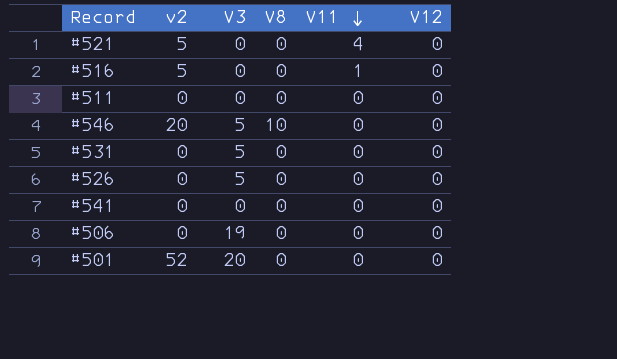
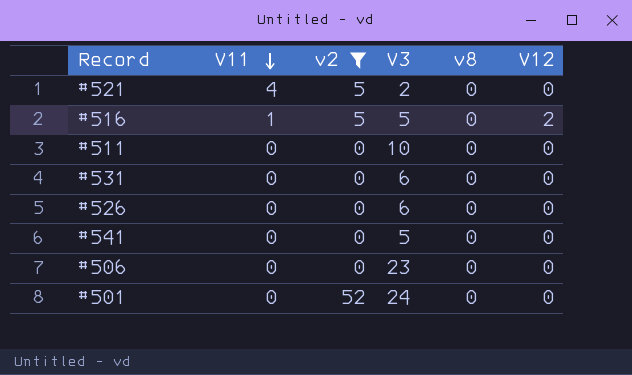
filter: none -> v2 != 20
column V11 | position: 5 -> 2
column name: V8 -> v8
#521 | V3: 0 -> 2
#516 | V3: 0 -> 5
#516 | V12: 0 -> 2
#511 | V3: 0 -> 10
#531 | V3: 5 -> 6
#526 | V3: 5 -> 6
#541 | V3: 0 -> 5
#506 | V3: 19 -> 23
#501 | V3: 20 -> 24

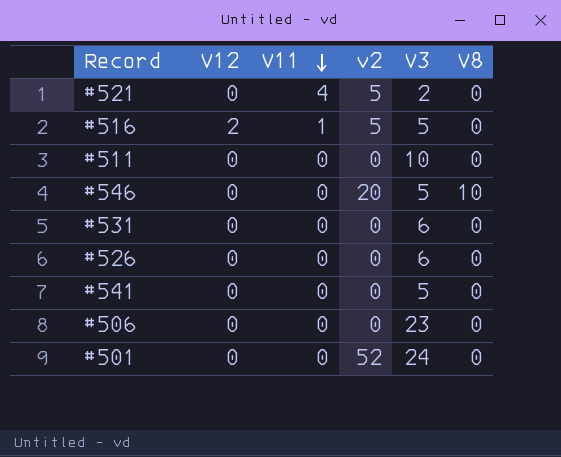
filter: v2 != 20 -> none
column V12 | position: 6 -> 2
column name: v8 -> V8

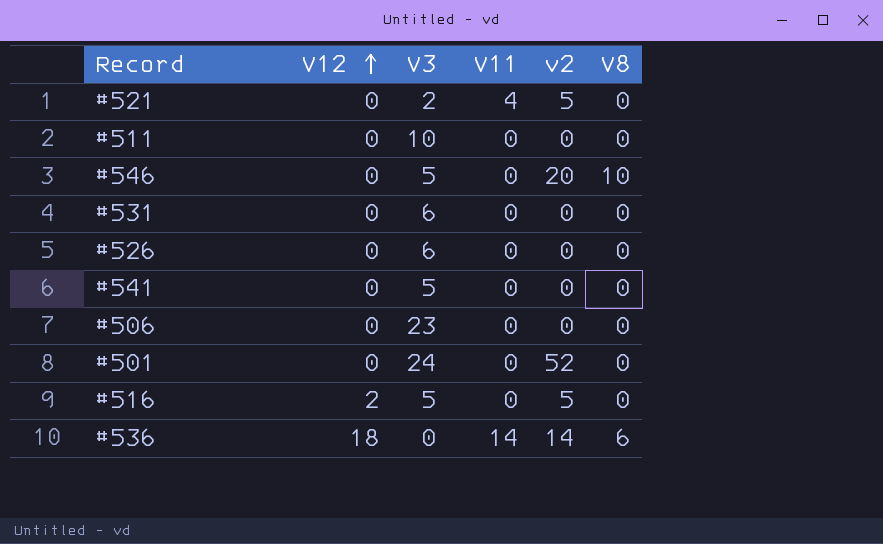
row order: V11 descending -> V12 ascending
column V3 | position: 5 -> 3
#516 | V11: 1 -> 0
row #536: none -> 18 | 0 | 14 | 14 | 6

